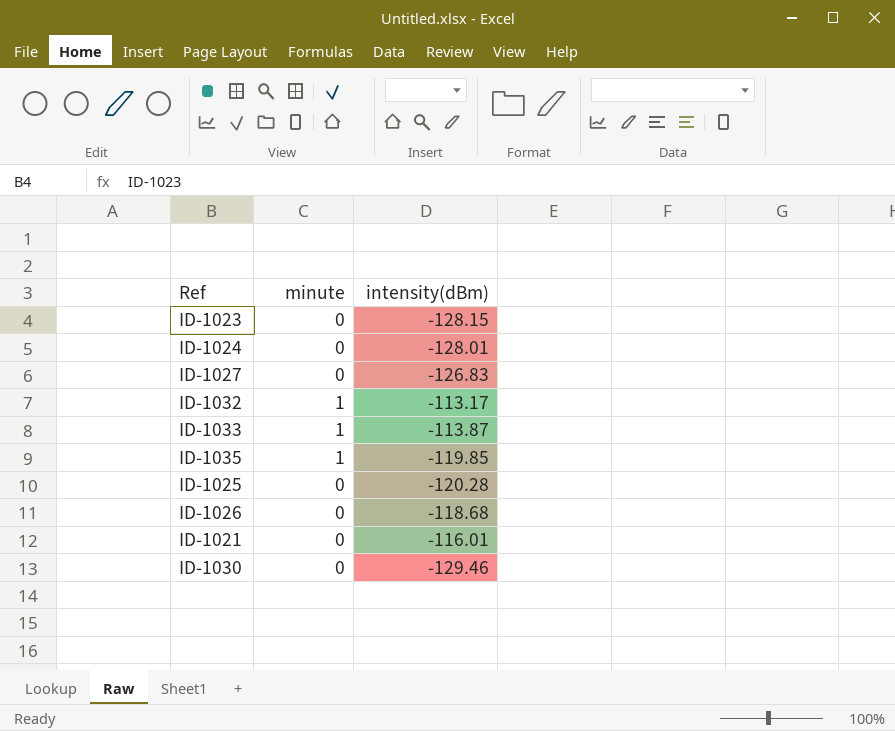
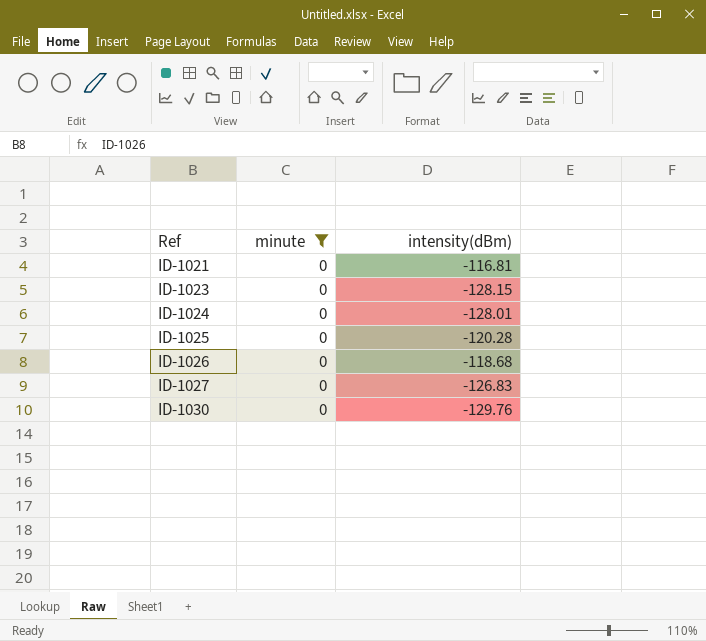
filter: none -> minute = 0
row order: none -> Ref ascending
ID-1021 | intensity(dBm): -116.01 -> -116.81
ID-1030 | intensity(dBm): -129.46 -> -129.76

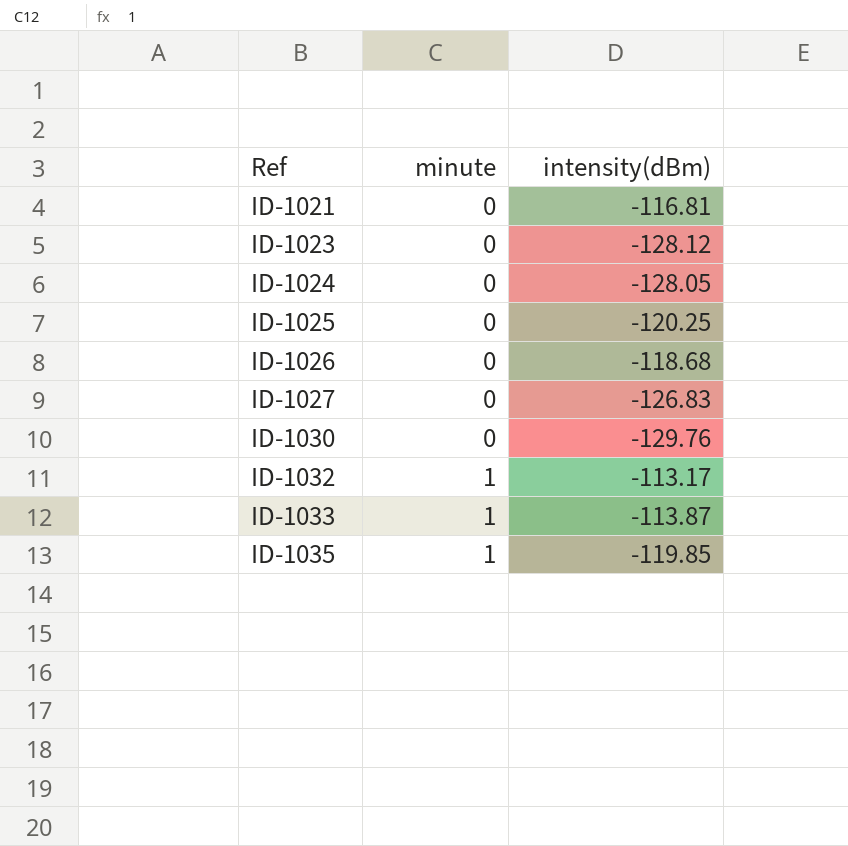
filter: minute = 0 -> none
ID-1023 | intensity(dBm): -128.15 -> -128.12
ID-1024 | intensity(dBm): -128.01 -> -128.05
ID-1025 | intensity(dBm): -120.28 -> -120.25

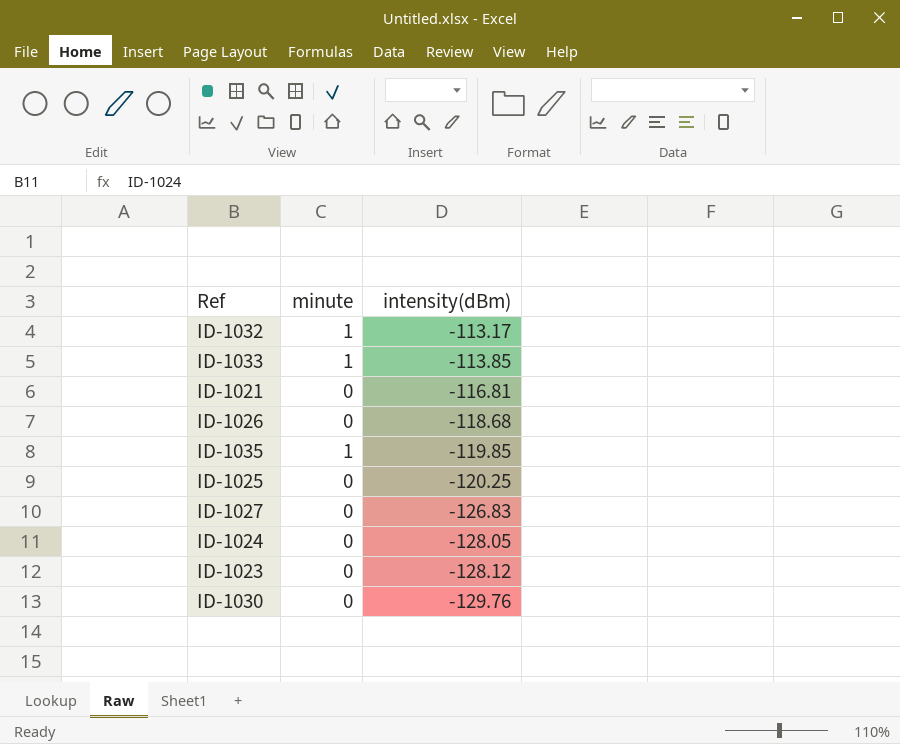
row order: Ref ascending -> intensity(dBm) descending
ID-1033 | intensity(dBm): -113.87 -> -113.85

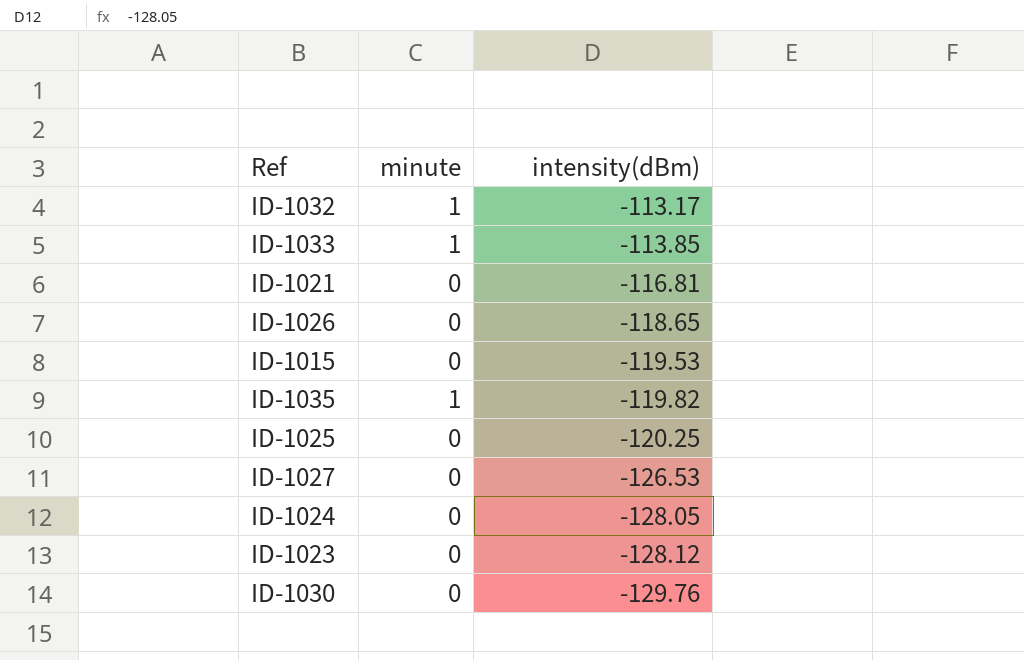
ID-1026 | intensity(dBm): -118.68 -> -118.65
row ID-1015: none -> 0 | -119.53
ID-1035 | intensity(dBm): -119.85 -> -119.82
ID-1027 | intensity(dBm): -126.83 -> -126.53

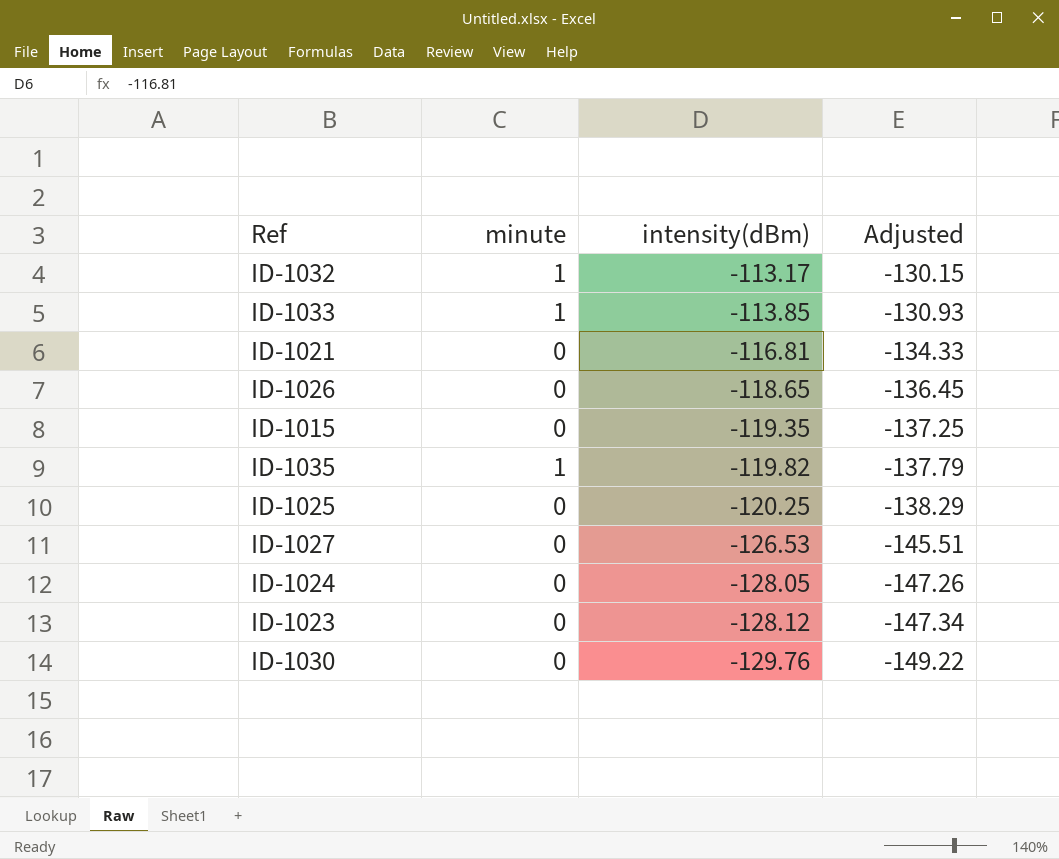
column Adjusted | formula: none -> [intensity(dBm)] * 1.15
ID-1015 | intensity(dBm): -119.53 -> -119.35

